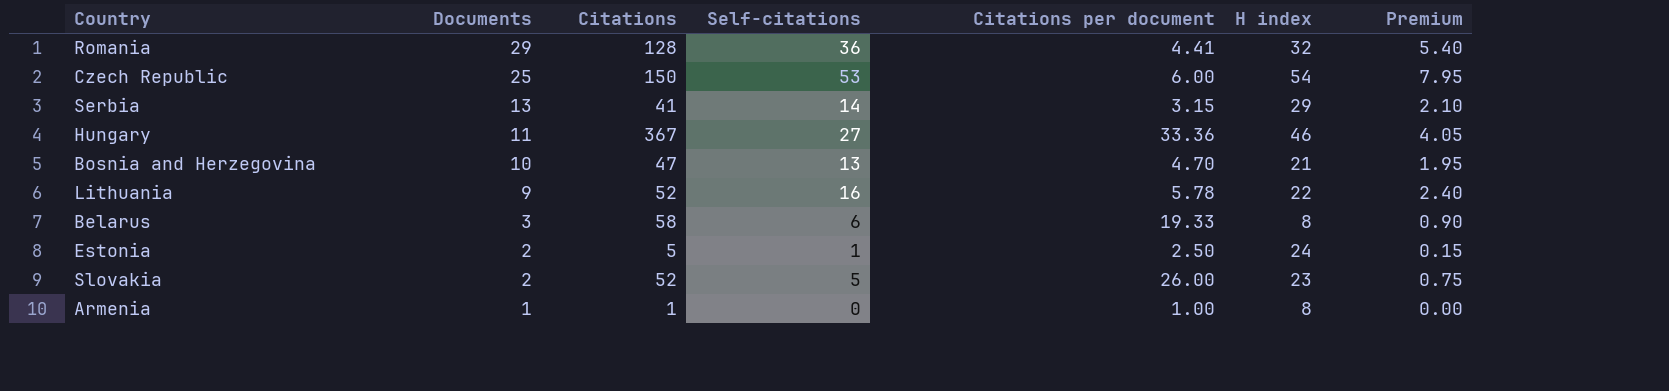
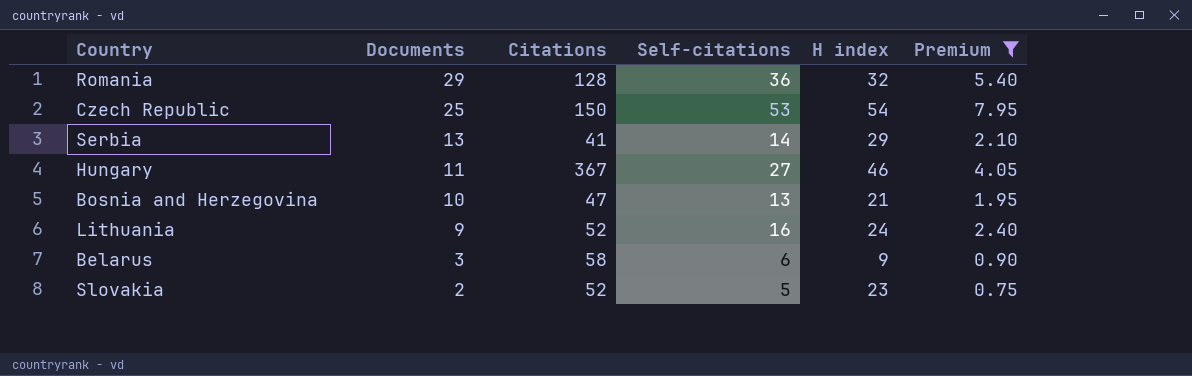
filter: none -> Premium >= 0.75
column Citations per document | formula: [Citations] / [Documents] -> none
Lithuania | H index: 22 -> 24
Belarus | H index: 8 -> 9

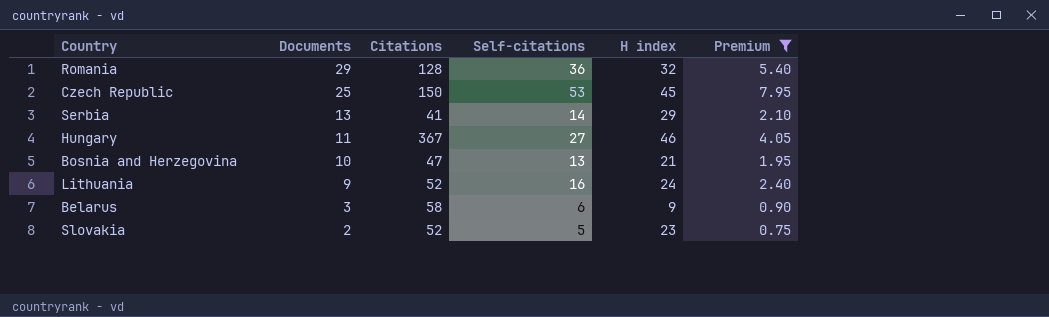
Czech Republic | H index: 54 -> 45

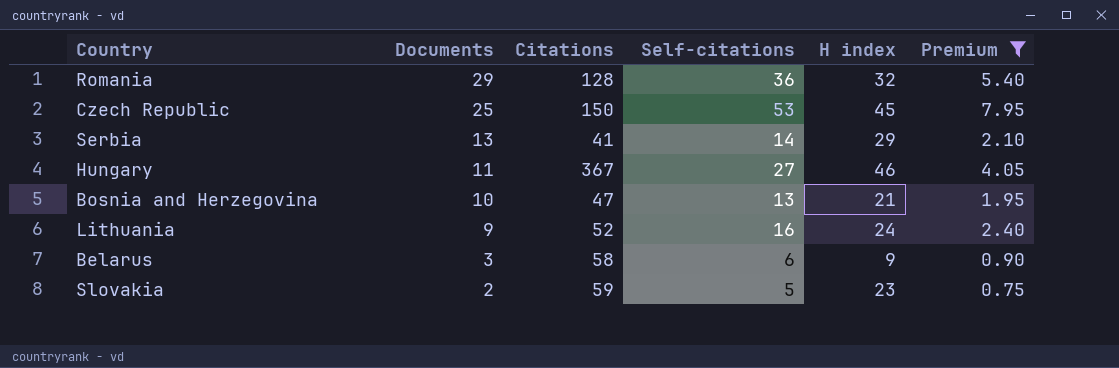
Slovakia | Citations: 52 -> 59

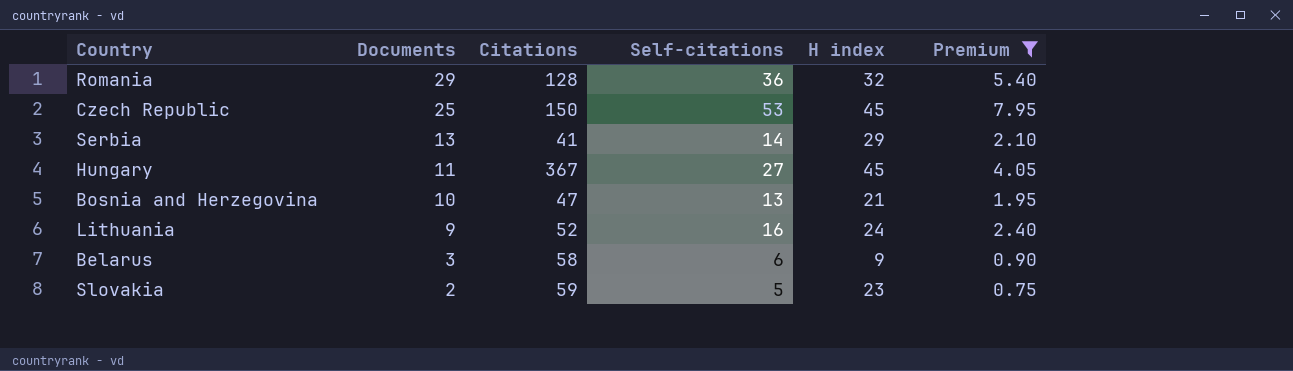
Hungary | H index: 46 -> 45

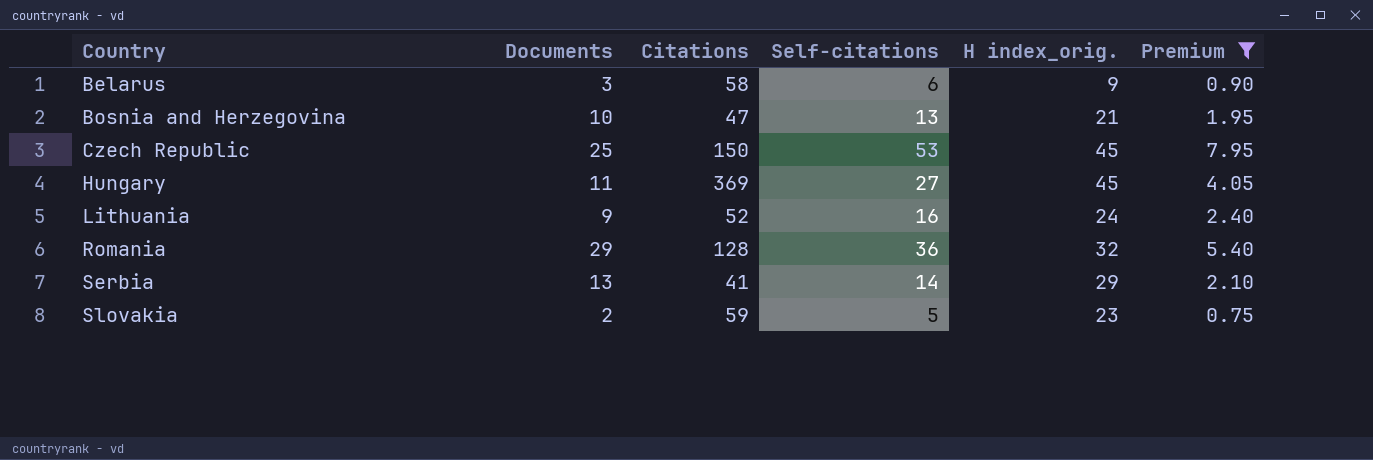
row order: Documents descending -> Country ascending
column name: H index -> H index_orig.
Hungary | Citations: 367 -> 369

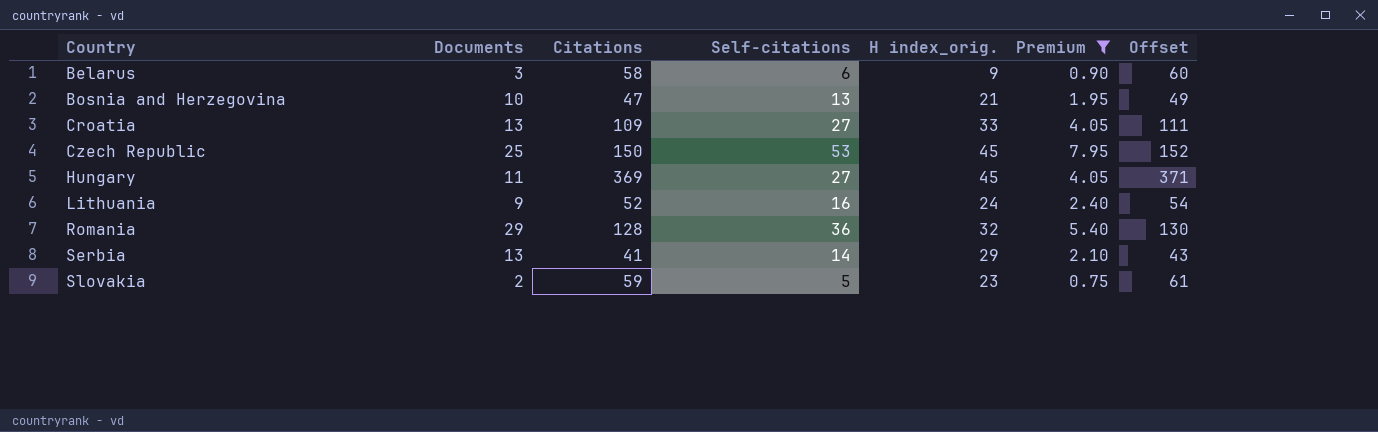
column Offset | formula: none -> [Citations] + 2
row Croatia: none -> 13 | 109 | 27 | 33 | 4.05 | 111

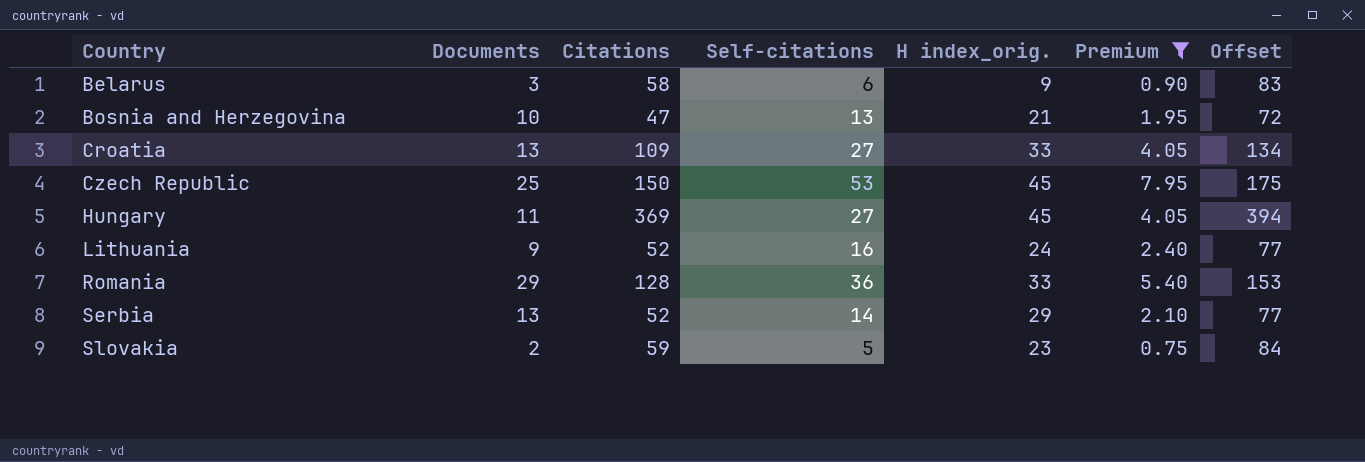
column Offset | formula: [Citations] + 2 -> [Citations] + 25
Romania | H index_orig.: 32 -> 33
Serbia | Citations: 41 -> 52

